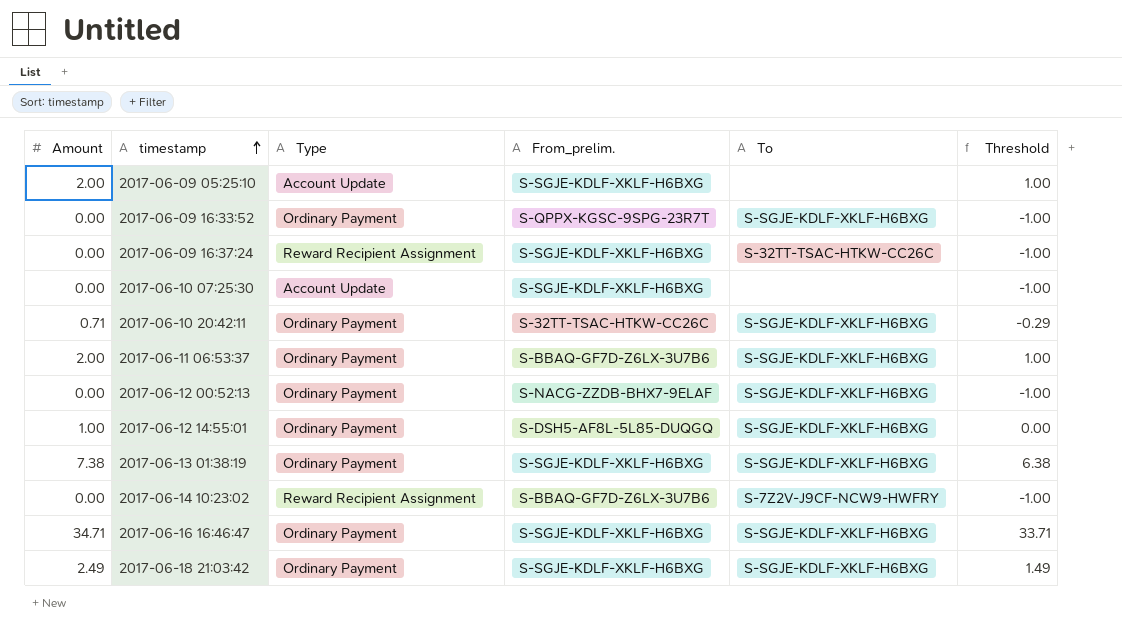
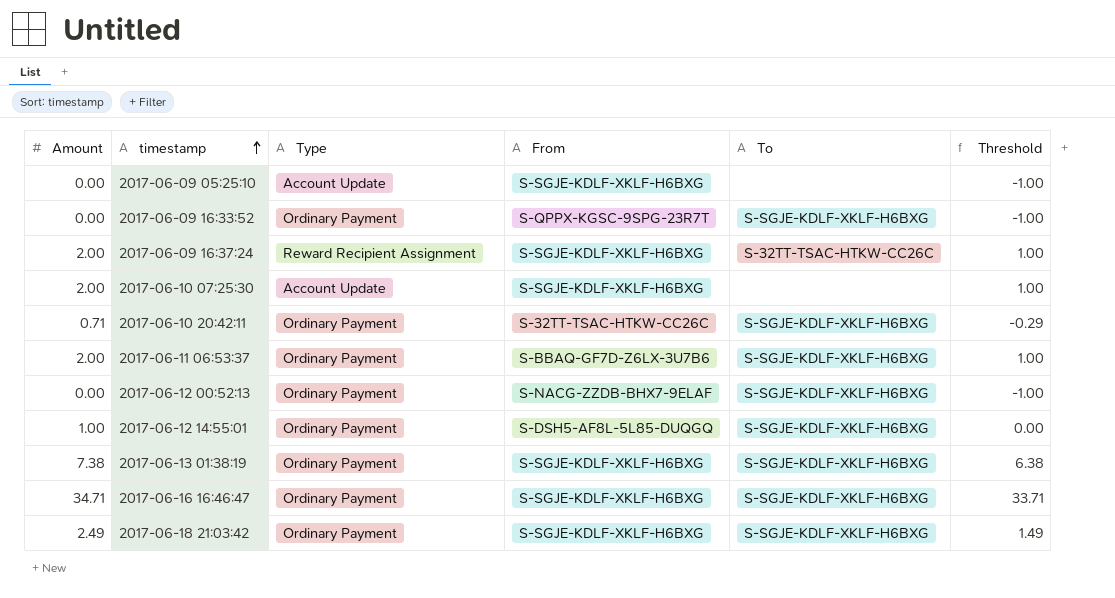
column name: From_prelim. -> From
row 2017-06-14 10:23:02: 0.00 | Reward Recipient Assignment | S-BBAQ-GF7D-Z6LX-3U7B6 | S-7Z2V-J9CF-NCW9-HWFRY | -1.00 -> none
2017-06-09 05:25:10 | Amount: 2.00 -> 0.00
2017-06-09 05:25:10 | Threshold: 1.00 -> -1.00
2017-06-09 16:37:24 | Amount: 0.00 -> 2.00
2017-06-09 16:37:24 | Threshold: -1.00 -> 1.00
2017-06-10 07:25:30 | Amount: 0.00 -> 2.00
2017-06-10 07:25:30 | Threshold: -1.00 -> 1.00

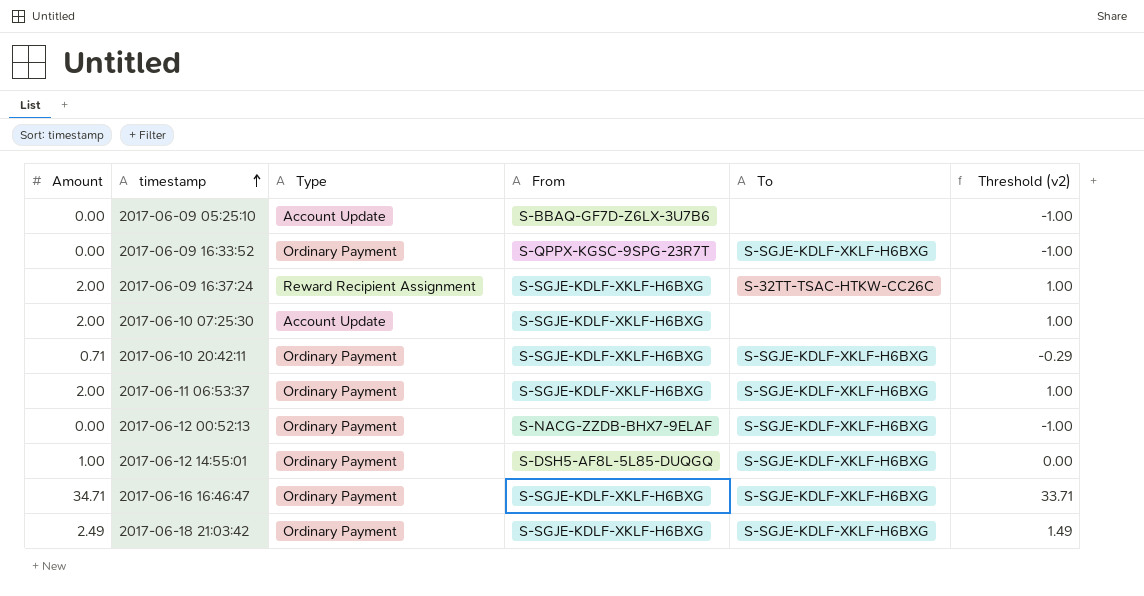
column name: Threshold -> Threshold (v2)
row 2017-06-13 01:38:19: 7.38 | Ordinary Payment | S-SGJE-KDLF-XKLF-H6BXG | S-SGJE-KDLF-XKLF-H6BXG | 6.38 -> none
2017-06-09 05:25:10 | From: S-SGJE-KDLF-XKLF-H6BXG -> S-BBAQ-GF7D-Z6LX-3U7B6
2017-06-10 20:42:11 | From: S-32TT-TSAC-HTKW-CC26C -> S-SGJE-KDLF-XKLF-H6BXG
2017-06-11 06:53:37 | From: S-BBAQ-GF7D-Z6LX-3U7B6 -> S-SGJE-KDLF-XKLF-H6BXG

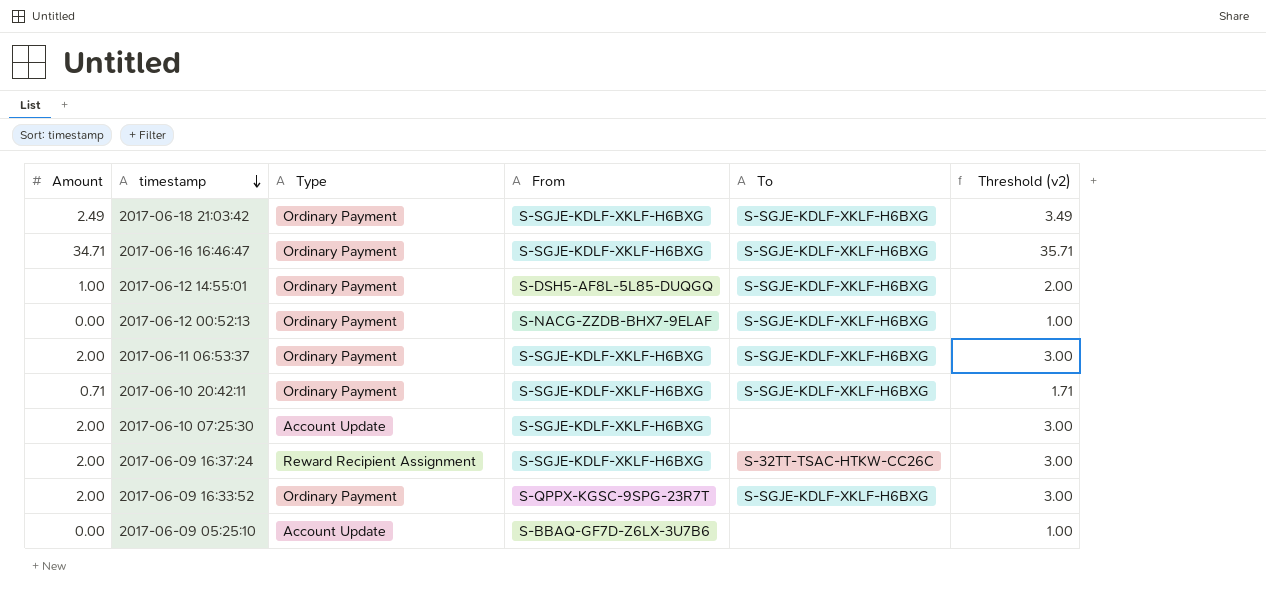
row order: timestamp ascending -> timestamp descending
column Threshold (v2) | formula: [Amount] - 1 -> [Amount] + 1
2017-06-09 16:33:52 | Amount: 0.00 -> 2.00

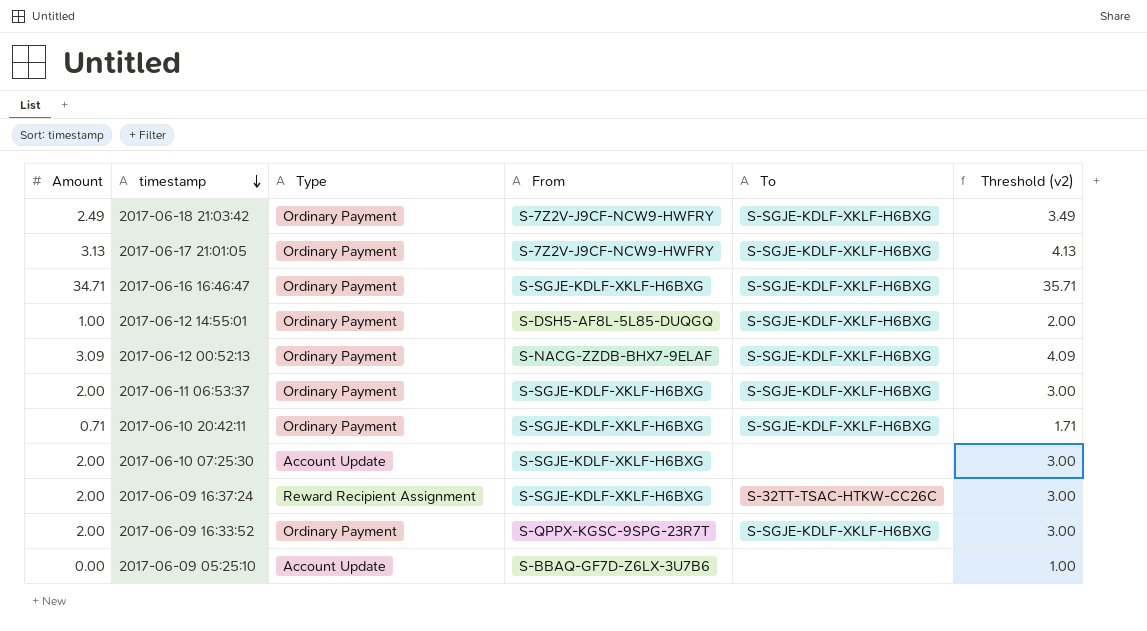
2017-06-18 21:03:42 | From: S-SGJE-KDLF-XKLF-H6BXG -> S-7Z2V-J9CF-NCW9-HWFRY
row 2017-06-17 21:01:05: none -> 3.13 | Ordinary Payment | S-7Z2V-J9CF-NCW9-HWFRY | S-SGJE-KDLF-XKLF-H6BXG | 4.13
2017-06-12 00:52:13 | Amount: 0.00 -> 3.09
2017-06-12 00:52:13 | Threshold (v2): 1.00 -> 4.09

